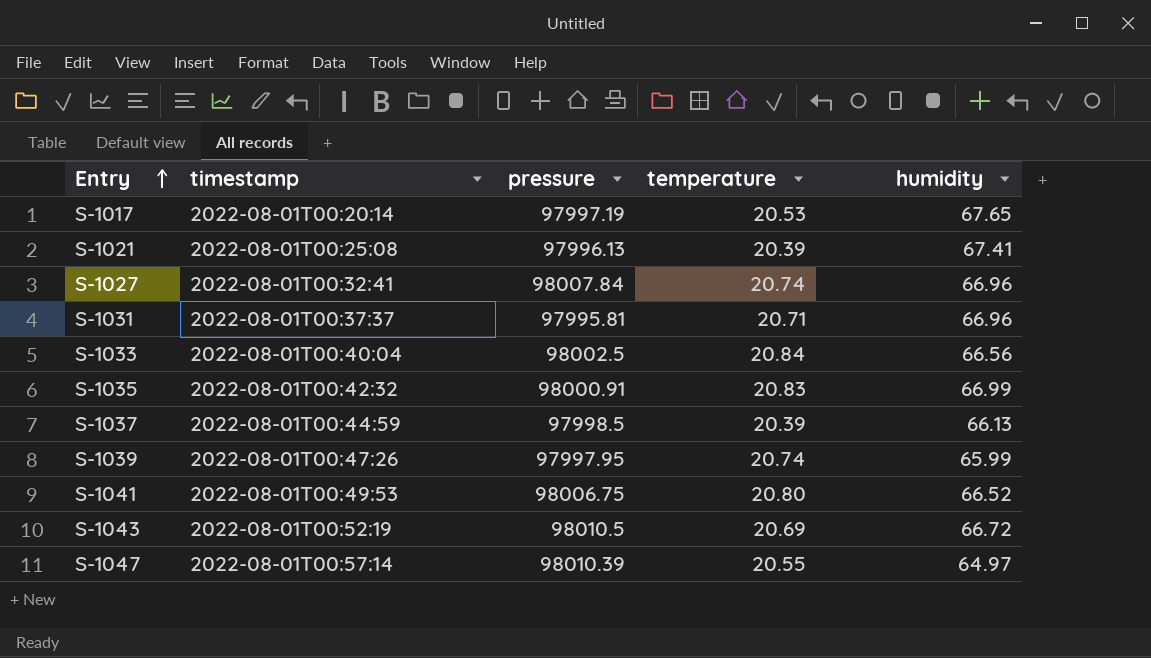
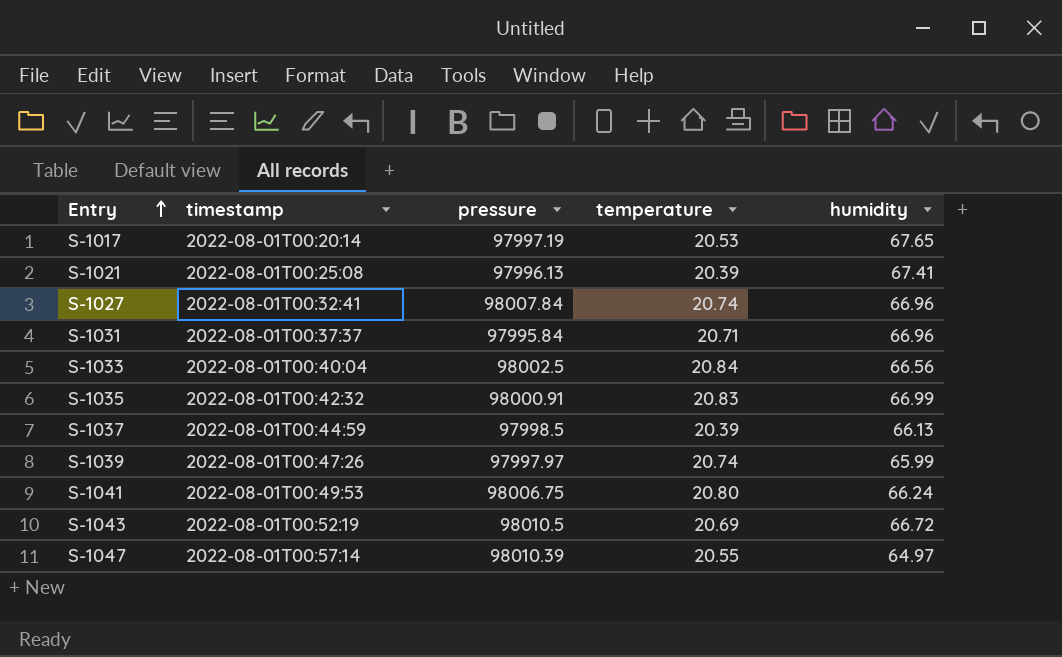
S-1031 | pressure: 97995.81 -> 97995.84
S-1039 | pressure: 97997.95 -> 97997.97
S-1041 | humidity: 66.52 -> 66.24

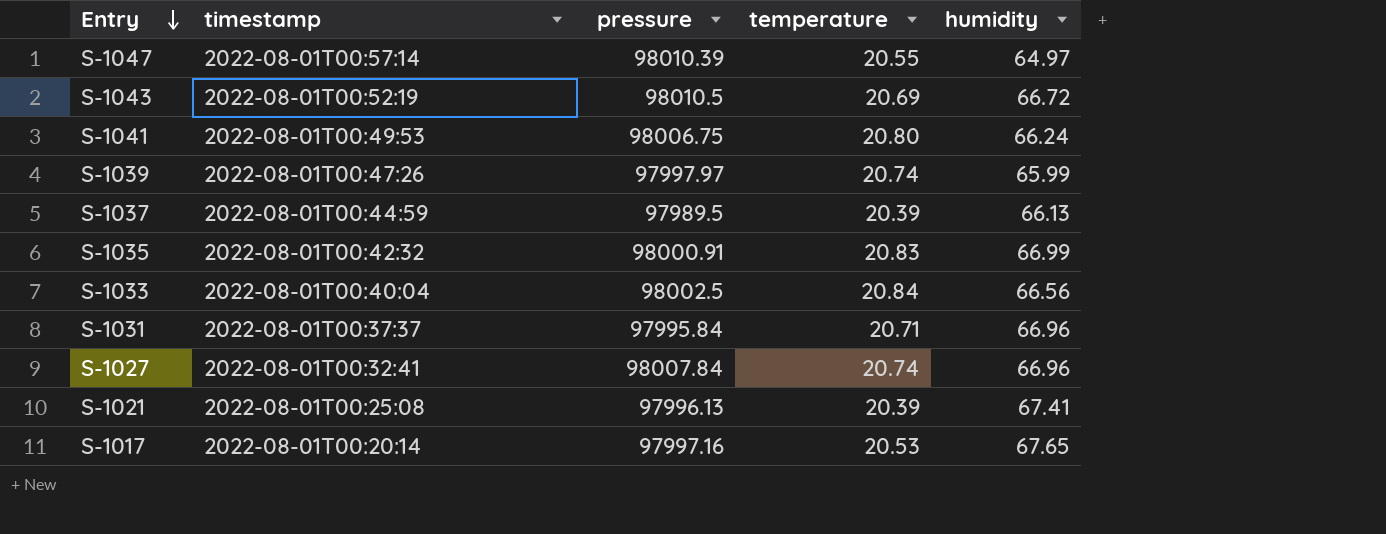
row order: Entry ascending -> Entry descending
S-1037 | pressure: 97998.5 -> 97989.5
S-1017 | pressure: 97997.19 -> 97997.16

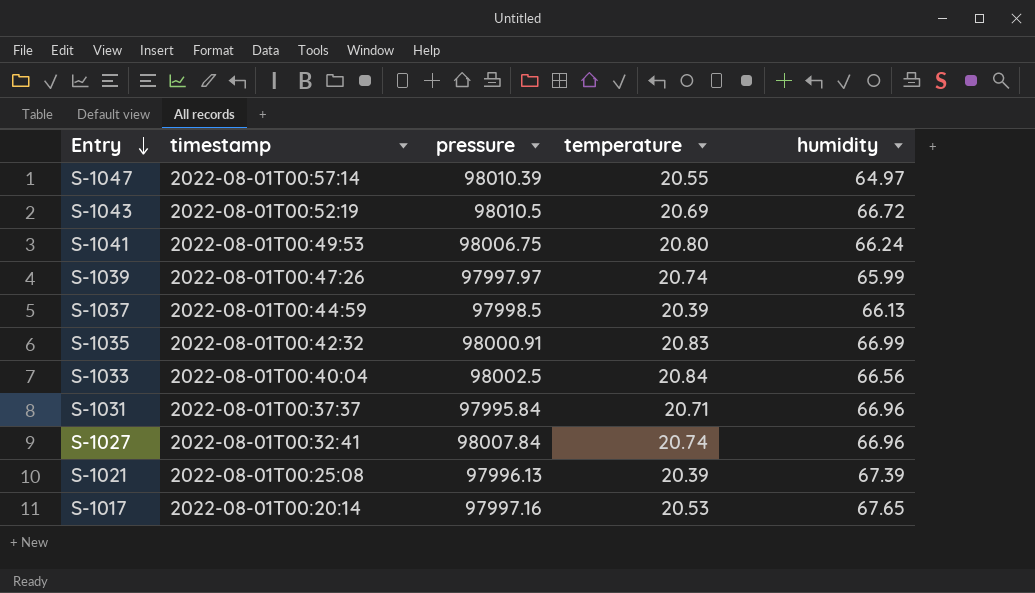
S-1037 | pressure: 97989.5 -> 97998.5
S-1021 | humidity: 67.41 -> 67.39

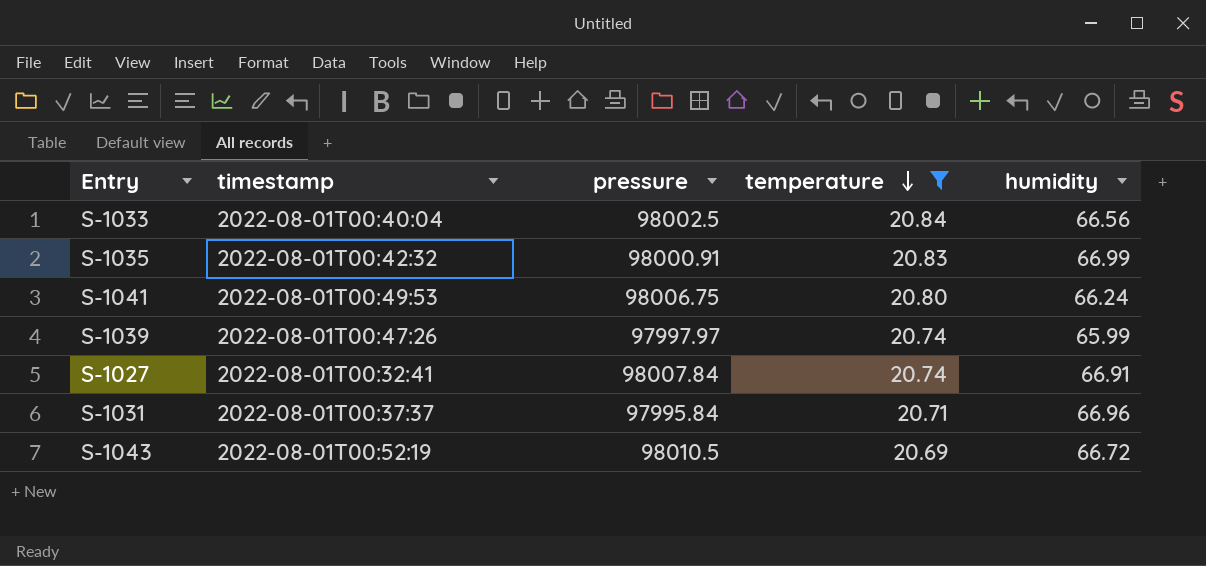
filter: none -> temperature >= 20.69
row order: Entry descending -> temperature descending
S-1027 | humidity: 66.96 -> 66.91

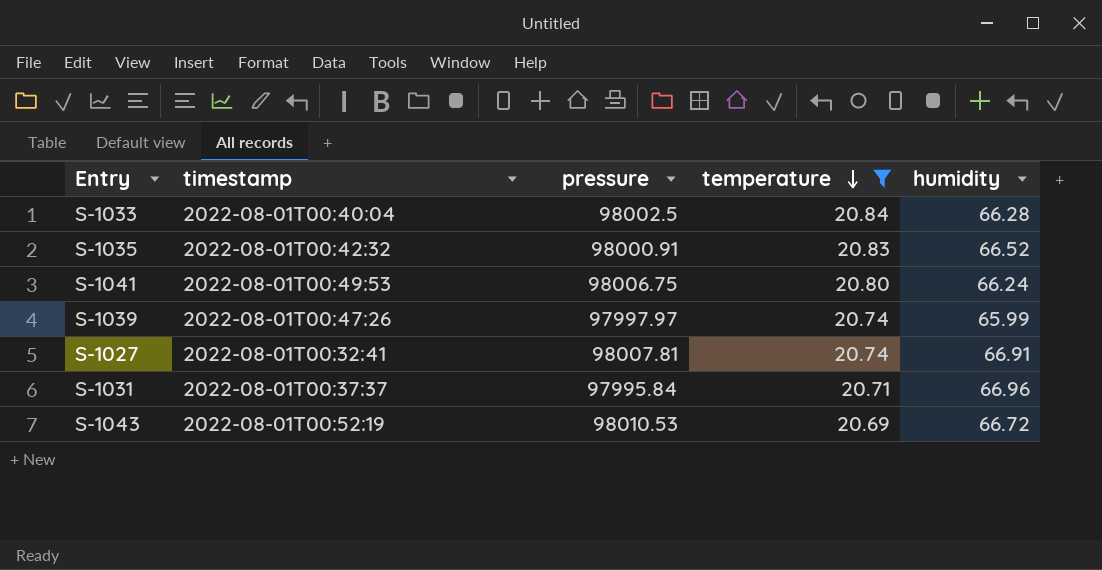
S-1033 | humidity: 66.56 -> 66.28
S-1035 | humidity: 66.99 -> 66.52
S-1027 | pressure: 98007.84 -> 98007.81
S-1043 | pressure: 98010.5 -> 98010.53

